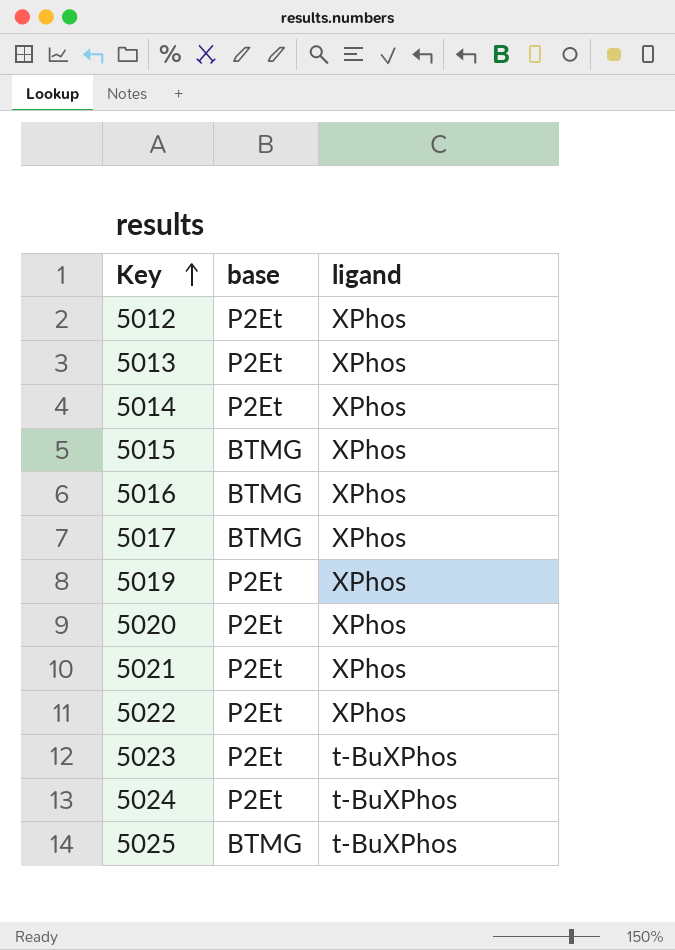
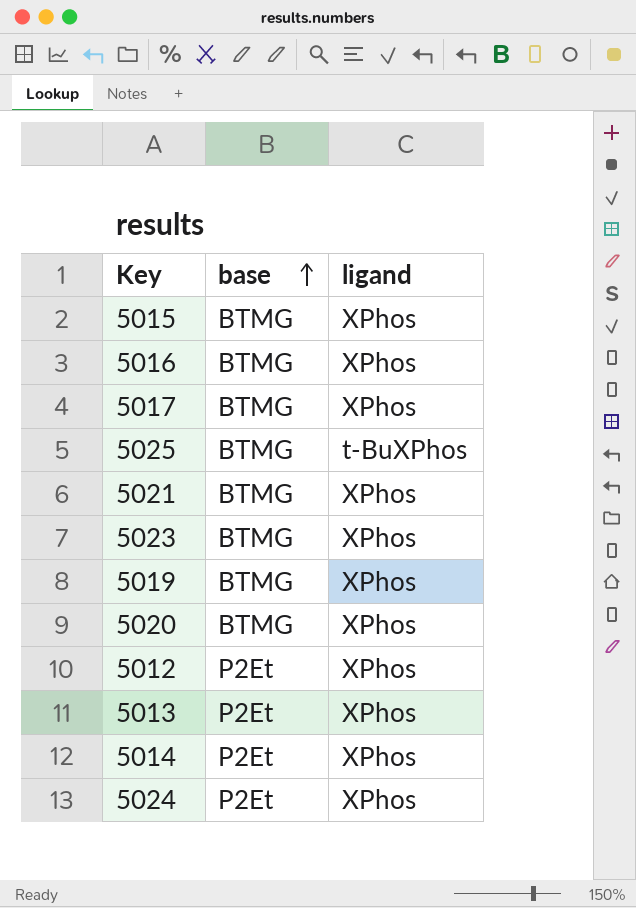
row order: Key ascending -> base ascending
row 5022: P2Et | XPhos -> none
5021 | base: P2Et -> BTMG
5023 | base: P2Et -> BTMG
5023 | ligand: t-BuXPhos -> XPhos
5019 | base: P2Et -> BTMG
5020 | base: P2Et -> BTMG
5024 | ligand: t-BuXPhos -> XPhos

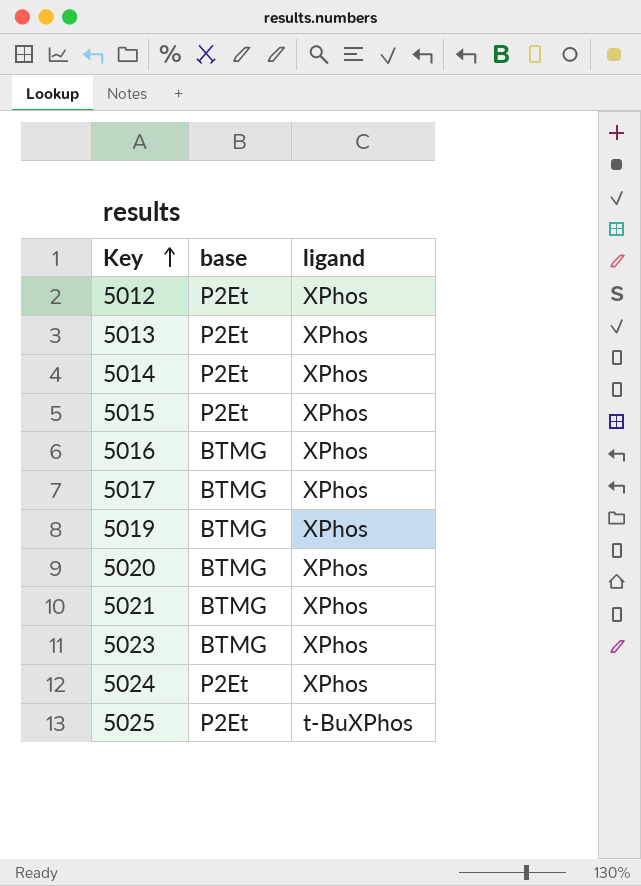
row order: base ascending -> Key ascending
5015 | base: BTMG -> P2Et
5025 | base: BTMG -> P2Et

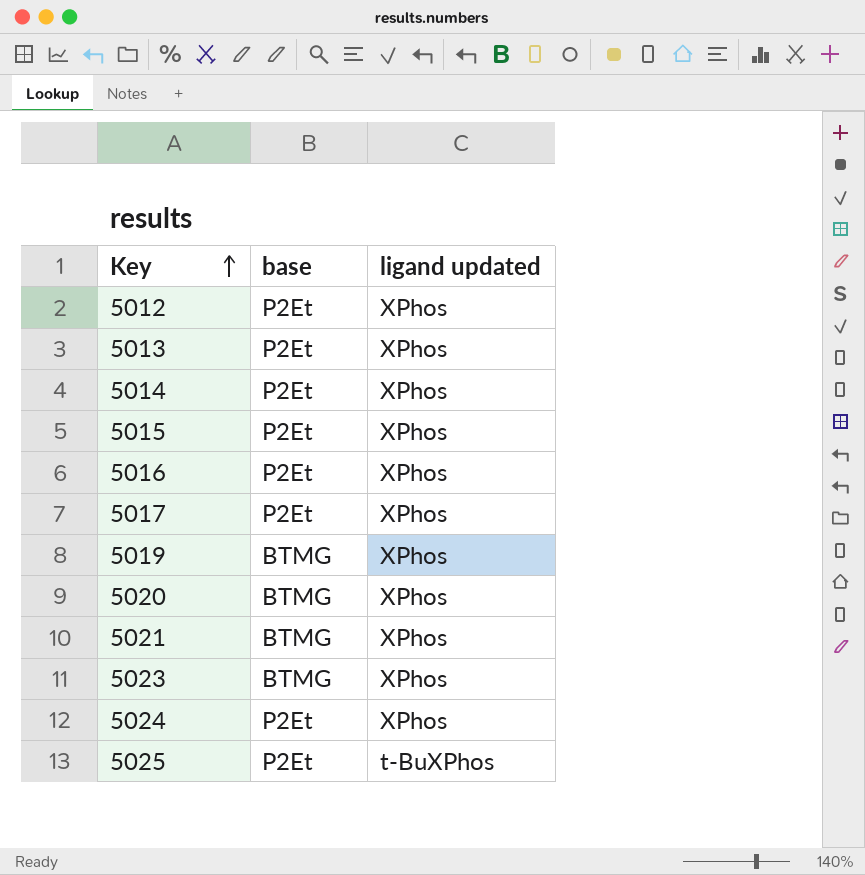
column name: ligand -> ligand updated
5016 | base: BTMG -> P2Et
5017 | base: BTMG -> P2Et

